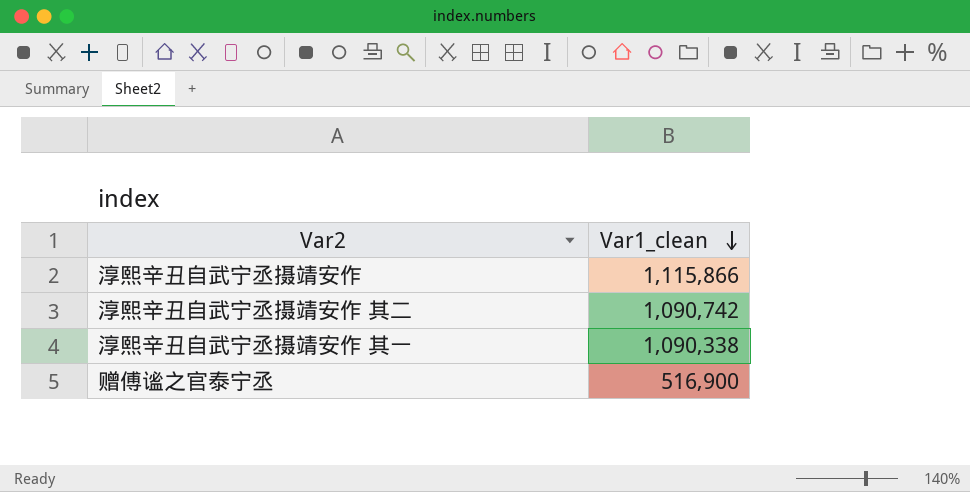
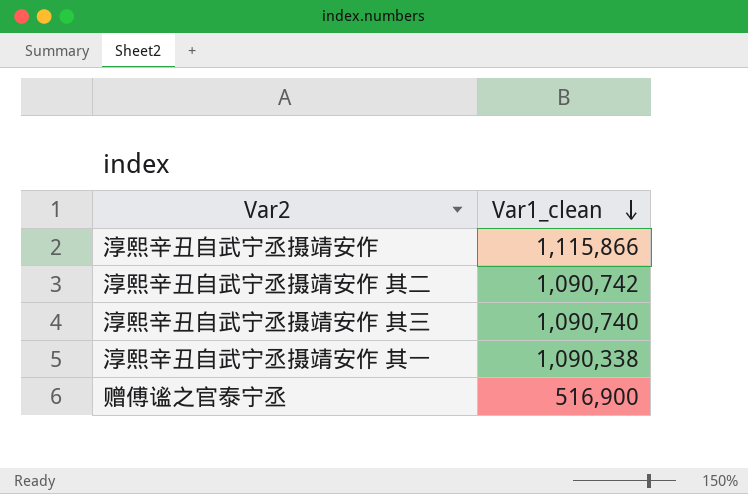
row 淳熙辛丑自武宁丞摄靖安作 其三: none -> 1,090,740

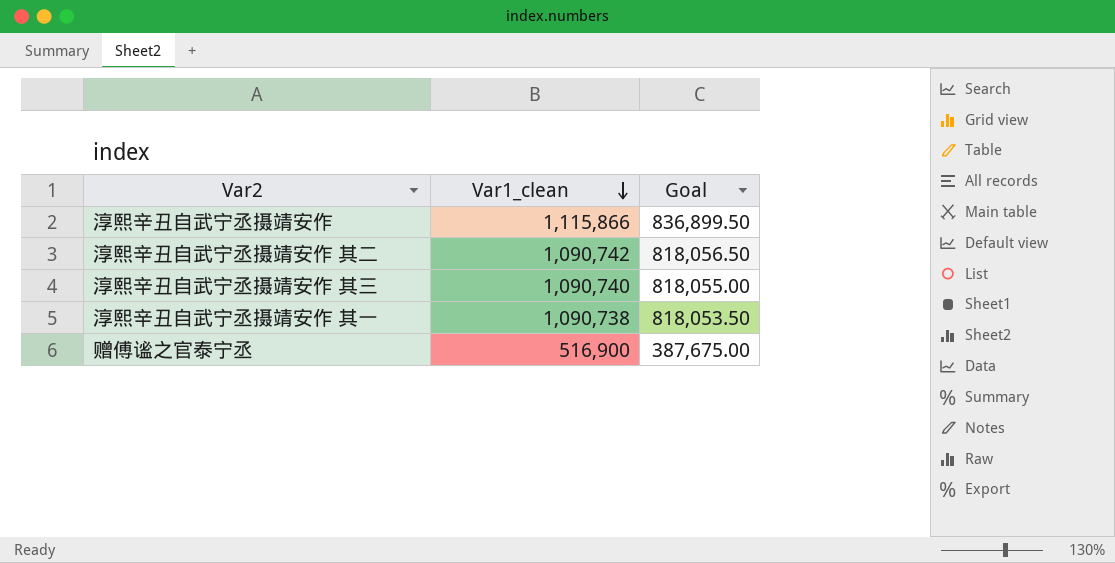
column Goal | formula: none -> [Var1_clean] * 0.75
淳熙辛丑自武宁丞摄靖安作 其一 | Var1_clean: 1,090,338 -> 1,090,738

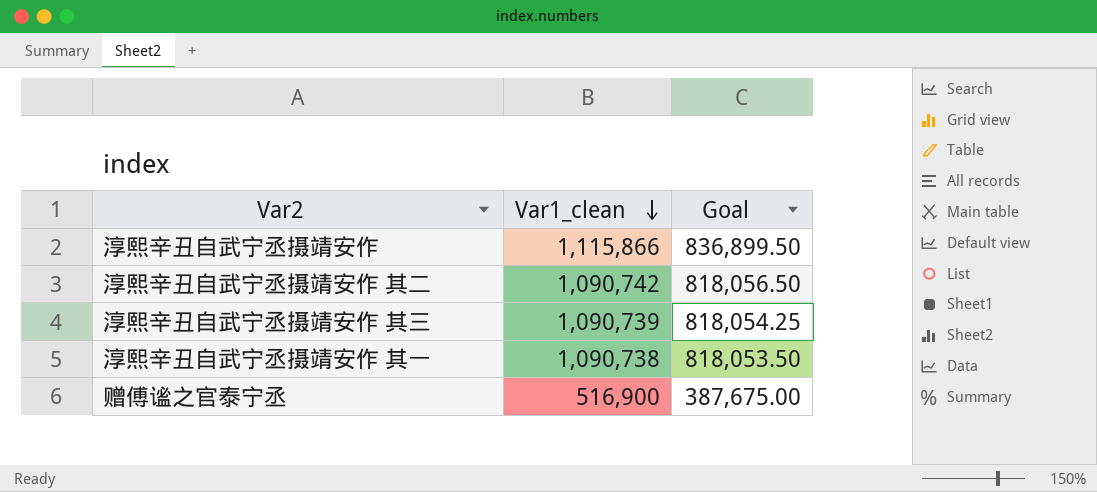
淳熙辛丑自武宁丞摄靖安作 其三 | Var1_clean: 1,090,740 -> 1,090,739
淳熙辛丑自武宁丞摄靖安作 其三 | Goal: 818,055.00 -> 818,054.25

